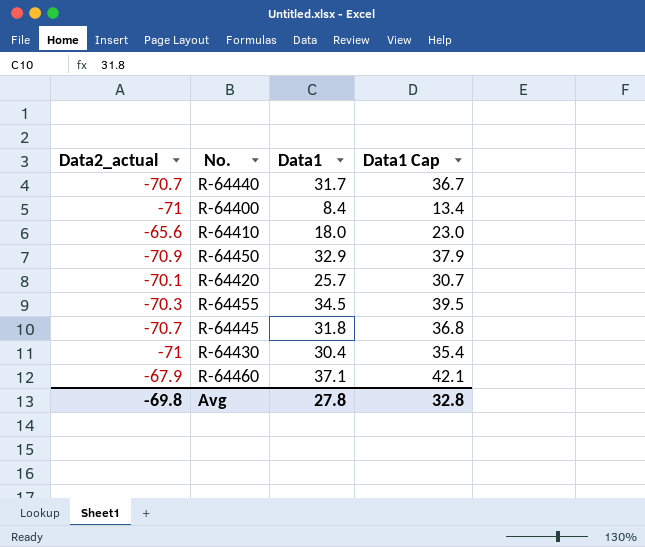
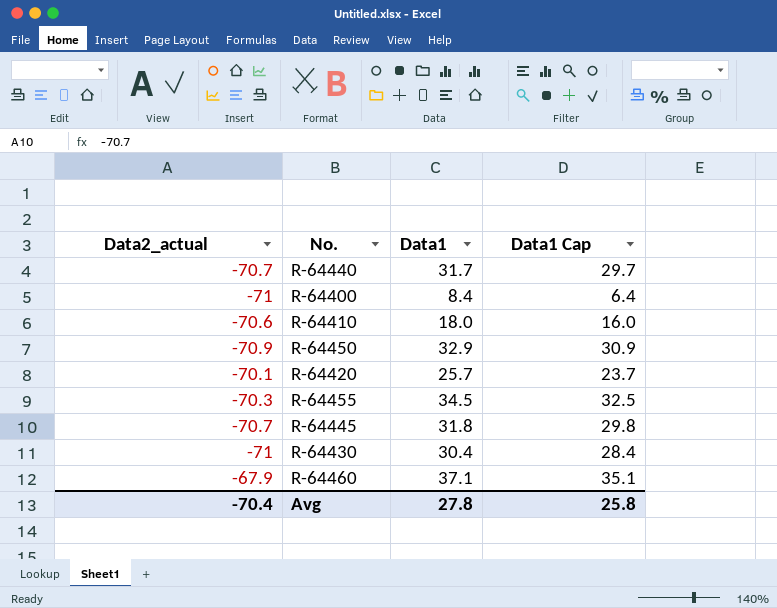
column Data1 Cap | formula: [Data1] + 5 -> [Data1] - 2
R-64410 | Data2_actual: -65.6 -> -70.6
Avg | Data2_actual: -69.8 -> -70.4
Avg | Data1 Cap: 32.8 -> 25.8

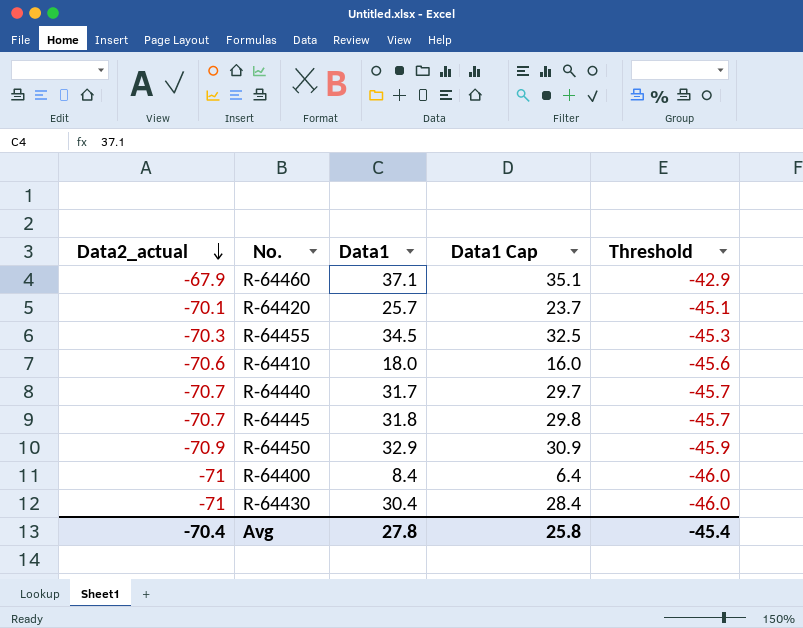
row order: none -> Data2_actual descending
column Threshold | formula: none -> [Data2_actual] + 25

